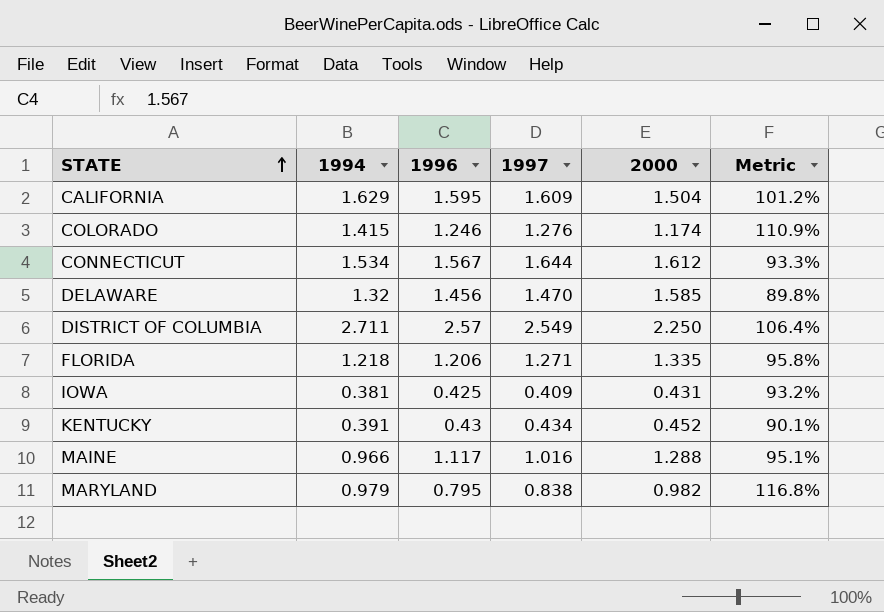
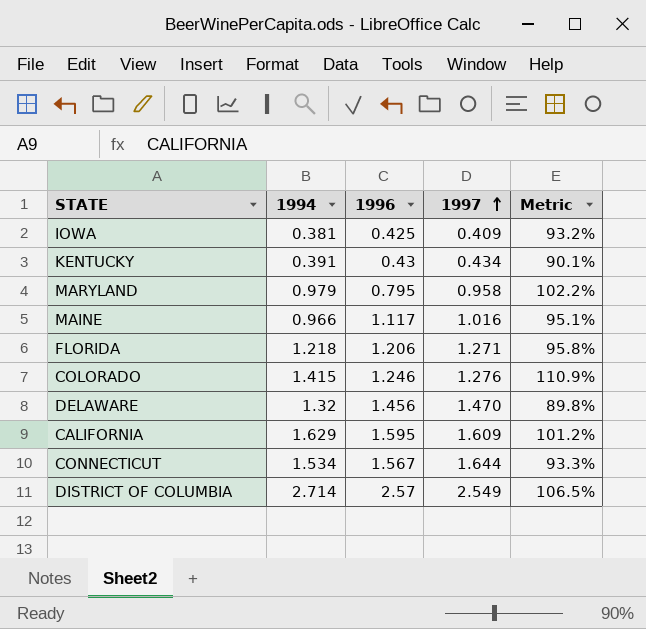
row order: STATE ascending -> 1997 ascending
column 2000 | position: 5 -> none
MARYLAND | 1997: 0.838 -> 0.958
MARYLAND | Metric: 116.8% -> 102.2%
DISTRICT OF COLUMBIA | 1994: 2.711 -> 2.714
DISTRICT OF COLUMBIA | Metric: 106.4% -> 106.5%

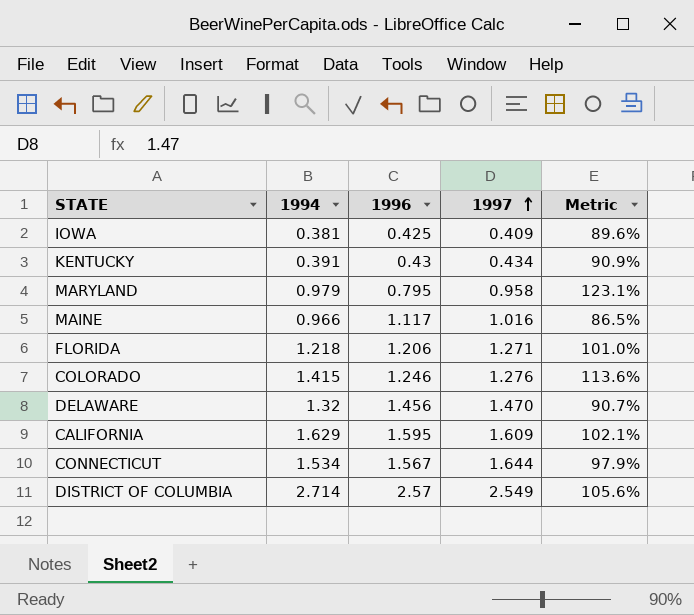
column Metric | formula: [1994] / [1997] -> [1994] / [1996]

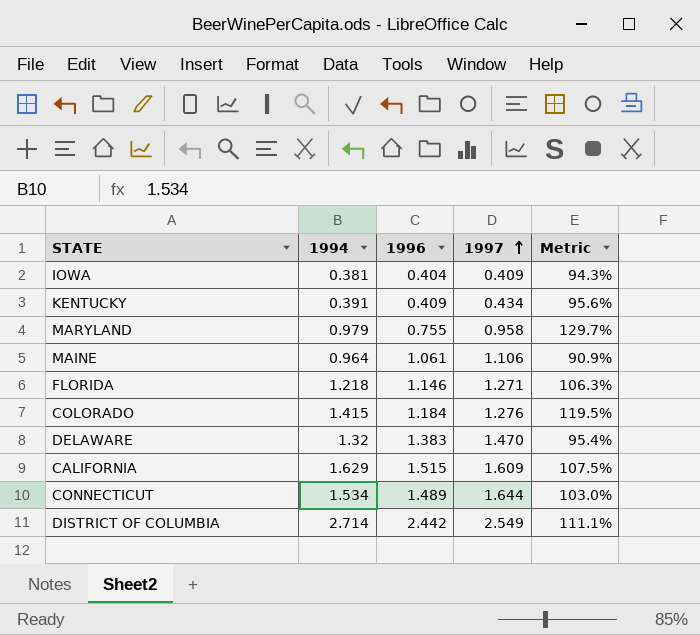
IOWA | 1996: 0.425 -> 0.404
IOWA | Metric: 89.6% -> 94.3%
KENTUCKY | 1996: 0.43 -> 0.409
KENTUCKY | Metric: 90.9% -> 95.6%
MARYLAND | 1996: 0.795 -> 0.755
MARYLAND | Metric: 123.1% -> 129.7%
MAINE | 1994: 0.966 -> 0.964
MAINE | 1996: 1.117 -> 1.061
MAINE | 1997: 1.016 -> 1.106
MAINE | Metric: 86.5% -> 90.9%
FLORIDA | 1996: 1.206 -> 1.146
FLORIDA | Metric: 101.0% -> 106.3%
COLORADO | 1996: 1.246 -> 1.184
COLORADO | Metric: 113.6% -> 119.5%
DELAWARE | 1996: 1.456 -> 1.383
DELAWARE | Metric: 90.7% -> 95.4%
CALIFORNIA | 1996: 1.595 -> 1.515
CALIFORNIA | Metric: 102.1% -> 107.5%
CONNECTICUT | 1996: 1.567 -> 1.489
CONNECTICUT | Metric: 97.9% -> 103.0%
DISTRICT OF COLUMBIA | 1996: 2.57 -> 2.442
DISTRICT OF COLUMBIA | Metric: 105.6% -> 111.1%

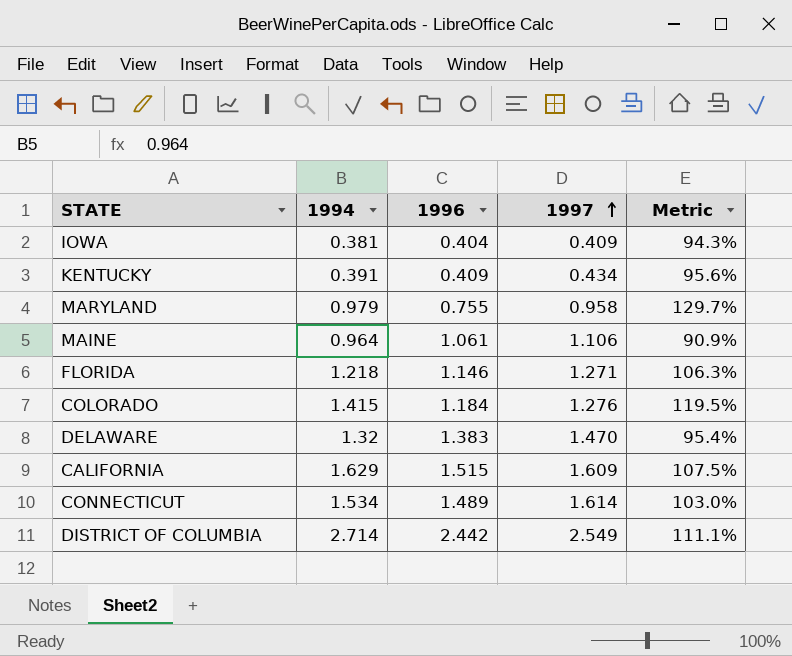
CONNECTICUT | 1997: 1.644 -> 1.614

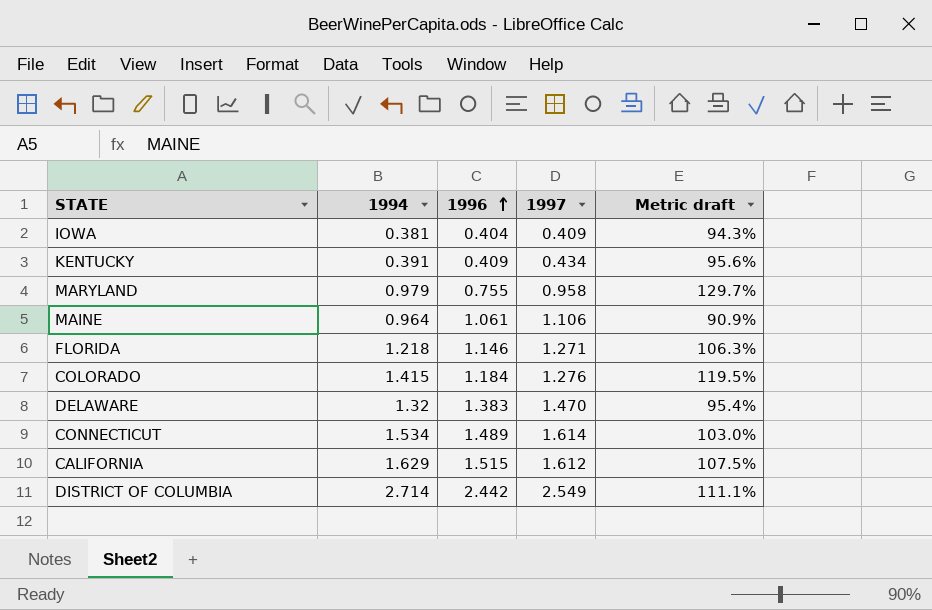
row order: 1997 ascending -> 1996 ascending
column name: Metric -> Metric draft
CALIFORNIA | 1997: 1.609 -> 1.612

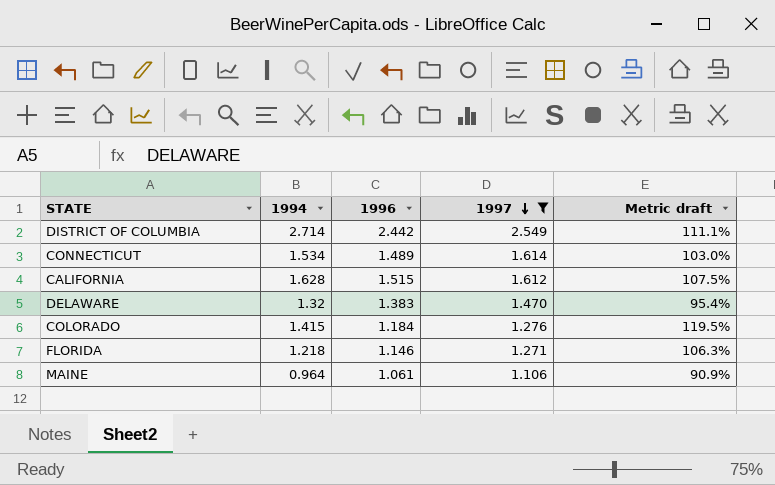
filter: none -> 1997 >= 1.106
row order: 1996 ascending -> 1997 descending
CALIFORNIA | 1994: 1.629 -> 1.628

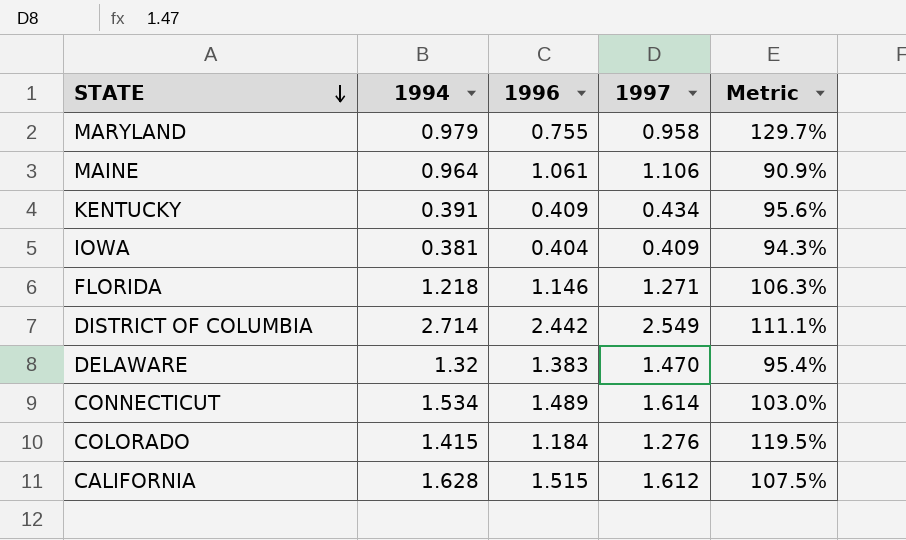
filter: 1997 >= 1.106 -> none
row order: 1997 descending -> STATE descending
column name: Metric draft -> Metric

